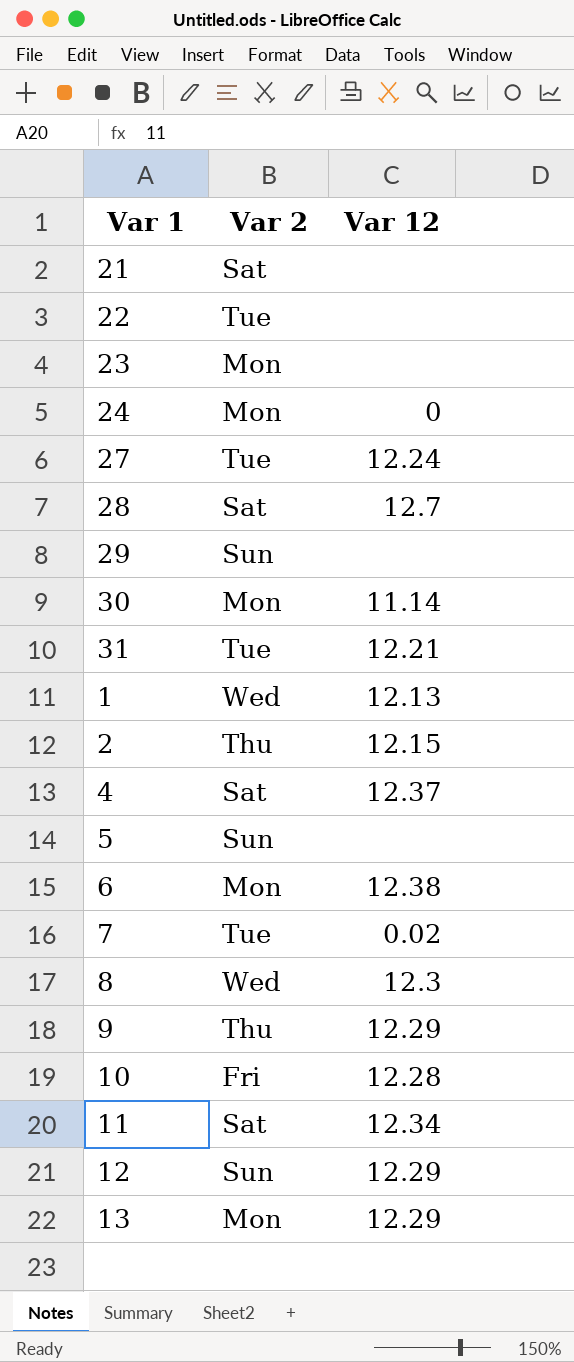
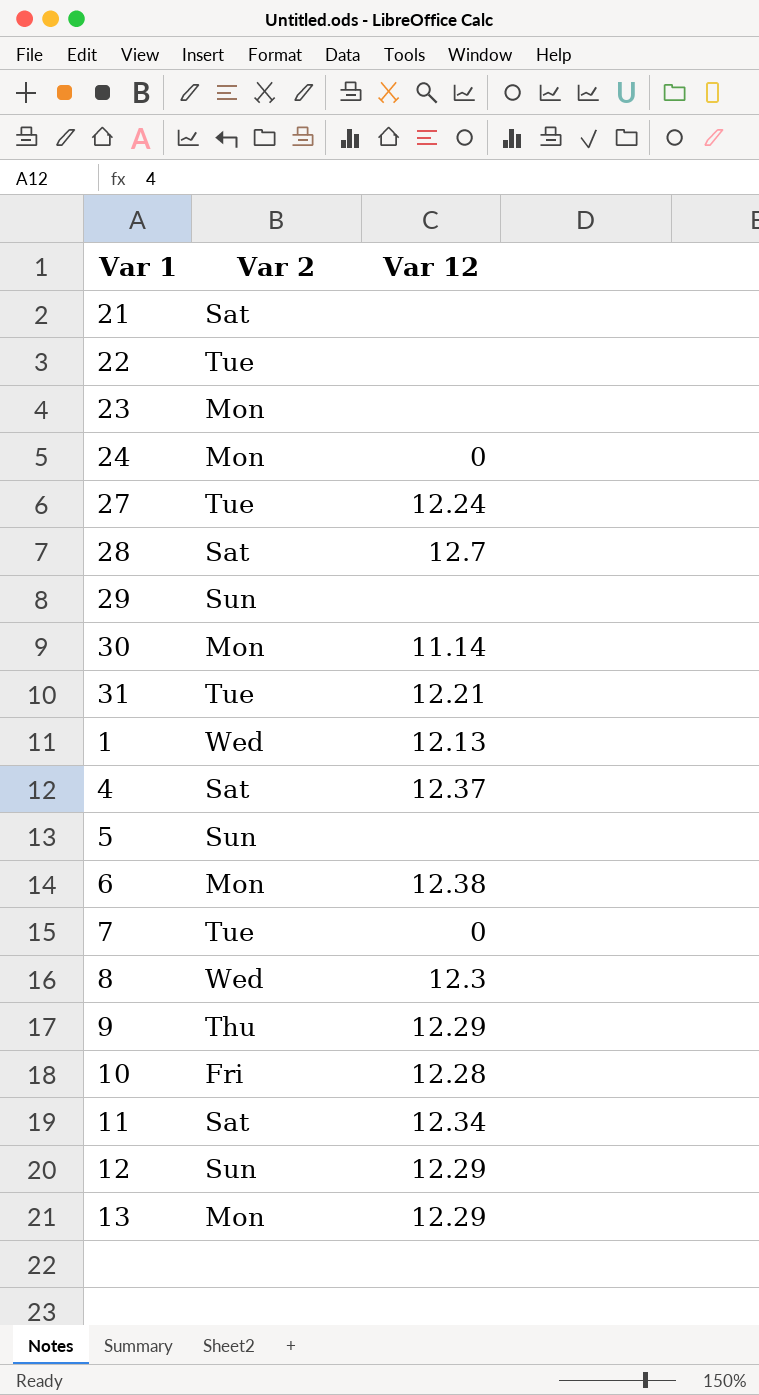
row 2: Thu | 12.15 -> none
7 | Var 12: 0.02 -> 0

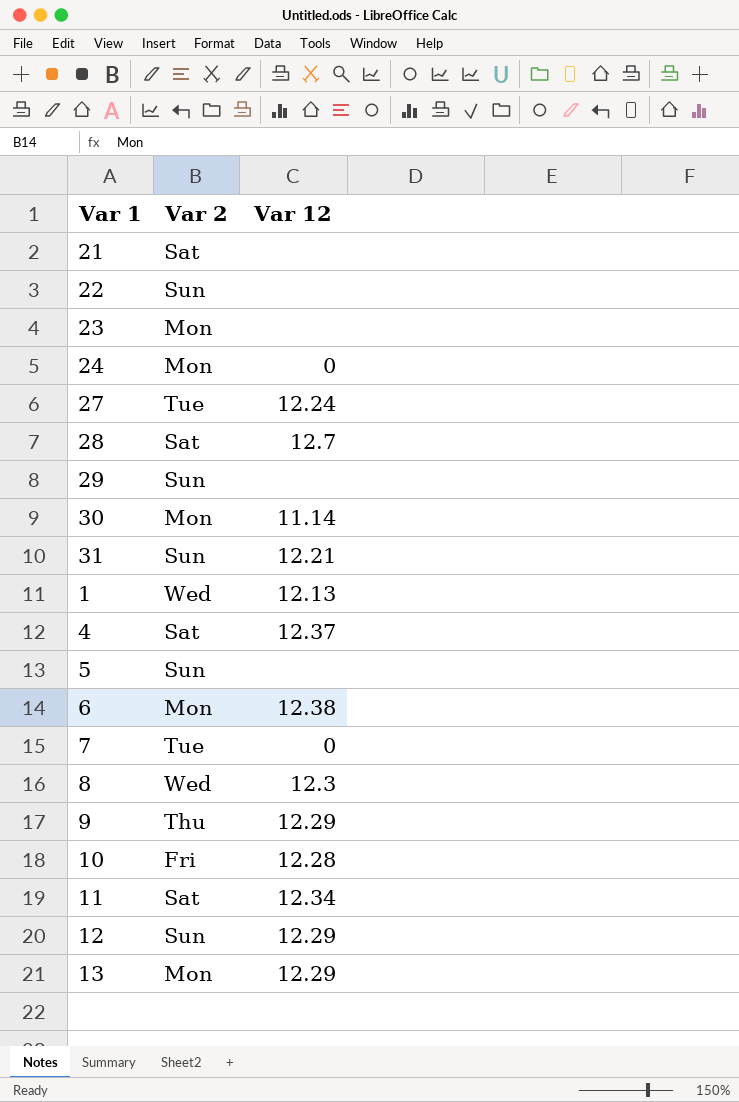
22 | Var 2: Tue -> Sun
31 | Var 2: Tue -> Sun

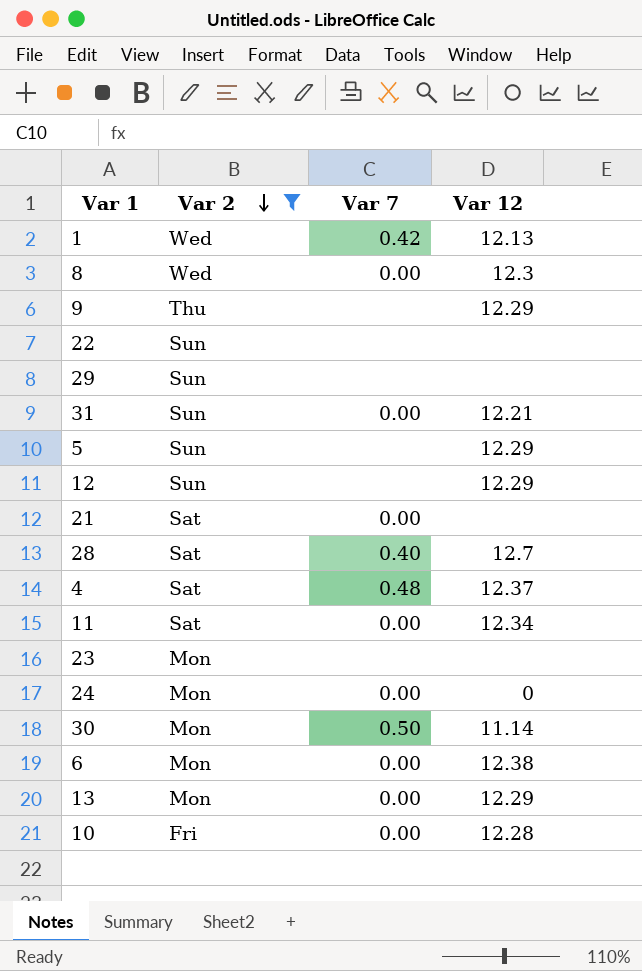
filter: none -> Var 2 != Tue
row order: none -> Var 2 descending
column Var 7 | position: none -> 3
5 | Var 12: none -> 12.29

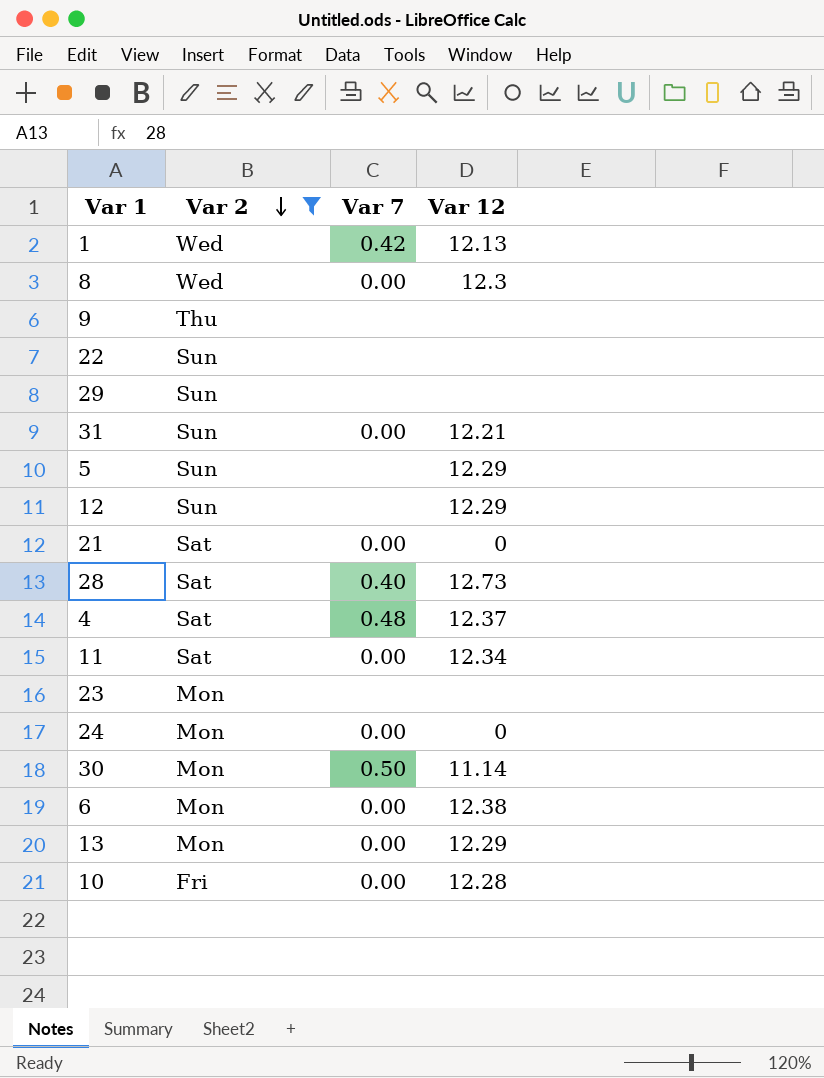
9 | Var 12: 12.29 -> none
21 | Var 12: none -> 0
28 | Var 12: 12.7 -> 12.73

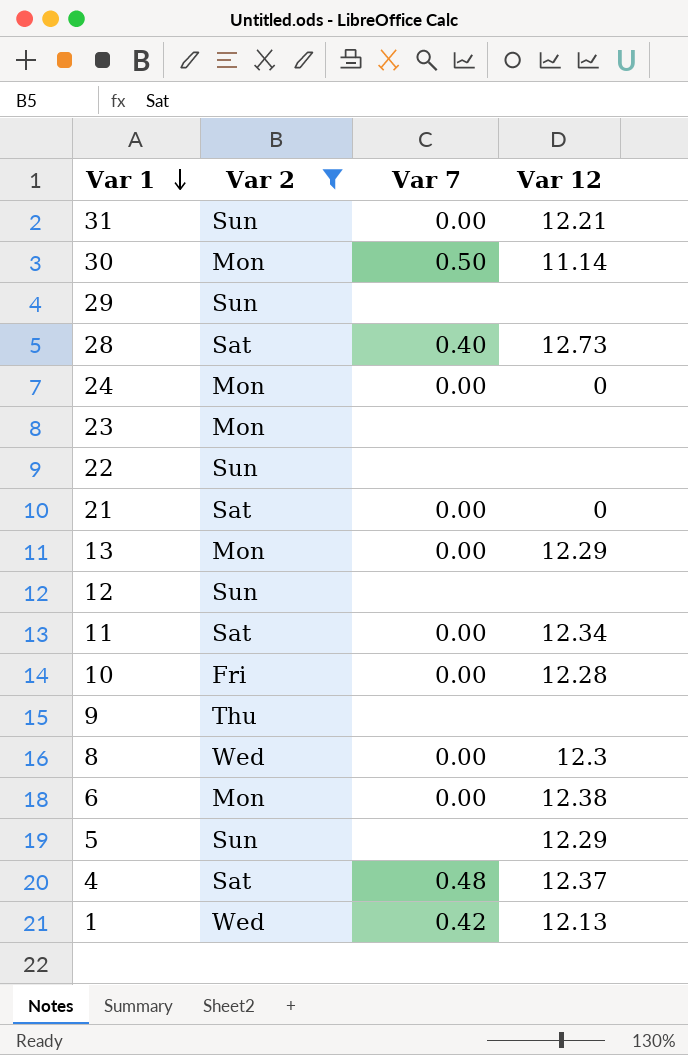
row order: Var 2 descending -> Var 1 descending
12 | Var 12: 12.29 -> none

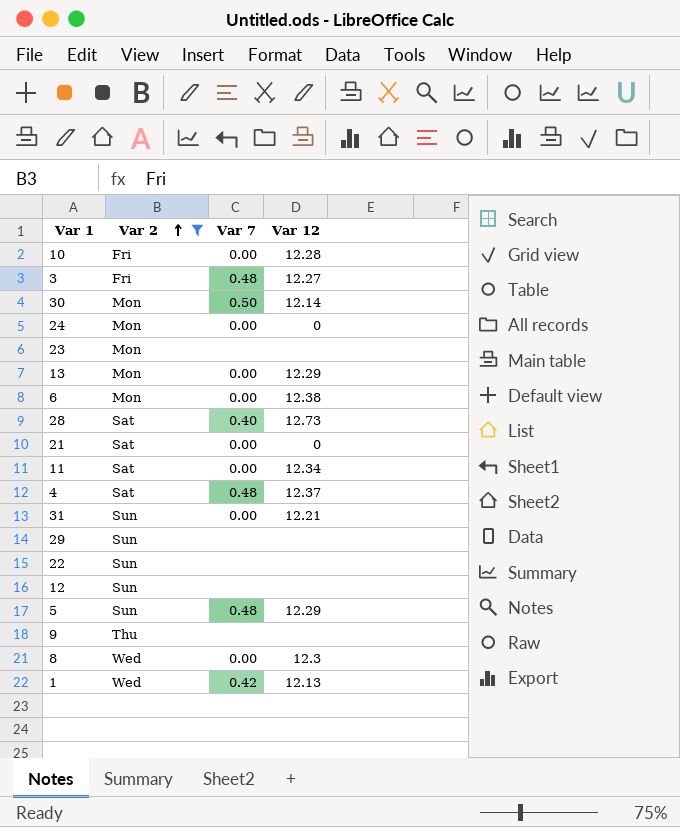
row order: Var 1 descending -> Var 2 ascending
row 3: none -> Fri | 0.48 | 12.27
30 | Var 12: 11.14 -> 12.14
5 | Var 7: none -> 0.48

